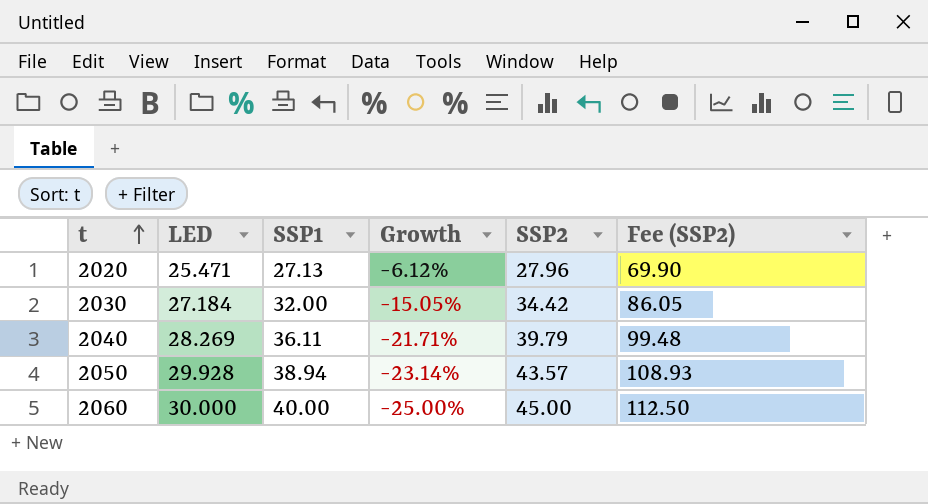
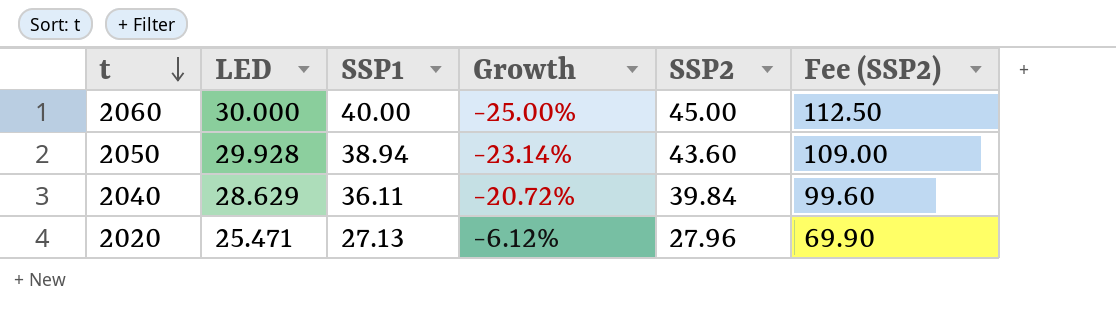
row order: t ascending -> t descending
row 2030: 27.184 | 32.00 | -15.05% | 34.42 | 86.05 -> none
2050 | SSP2: 43.57 -> 43.60
2050 | Fee (SSP2): 108.93 -> 109.00
2040 | LED: 28.269 -> 28.629
2040 | Growth: -21.71% -> -20.72%
2040 | SSP2: 39.79 -> 39.84
2040 | Fee (SSP2): 99.48 -> 99.60

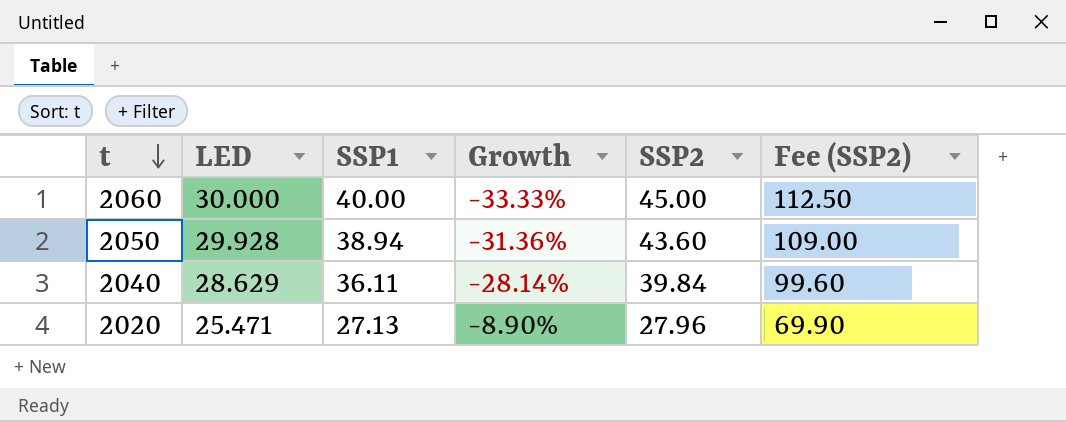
column Growth | formula: ([LED] - [SSP1]) / [SSP1] -> ([LED] - [SSP2]) / [SSP2]

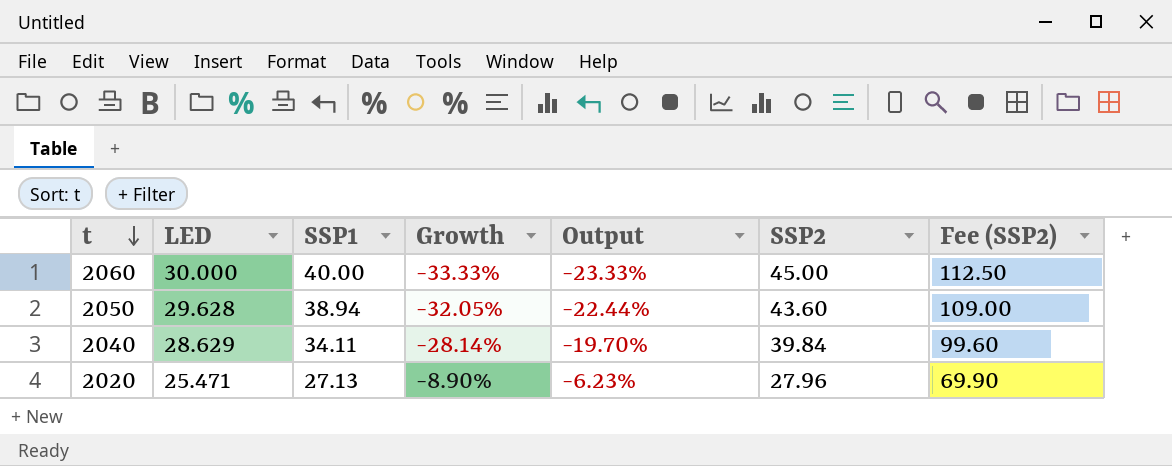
column Output | formula: none -> [Growth] * 0.7
2050 | LED: 29.928 -> 29.628
2050 | Growth: -31.36% -> -32.05%
2040 | SSP1: 36.11 -> 34.11

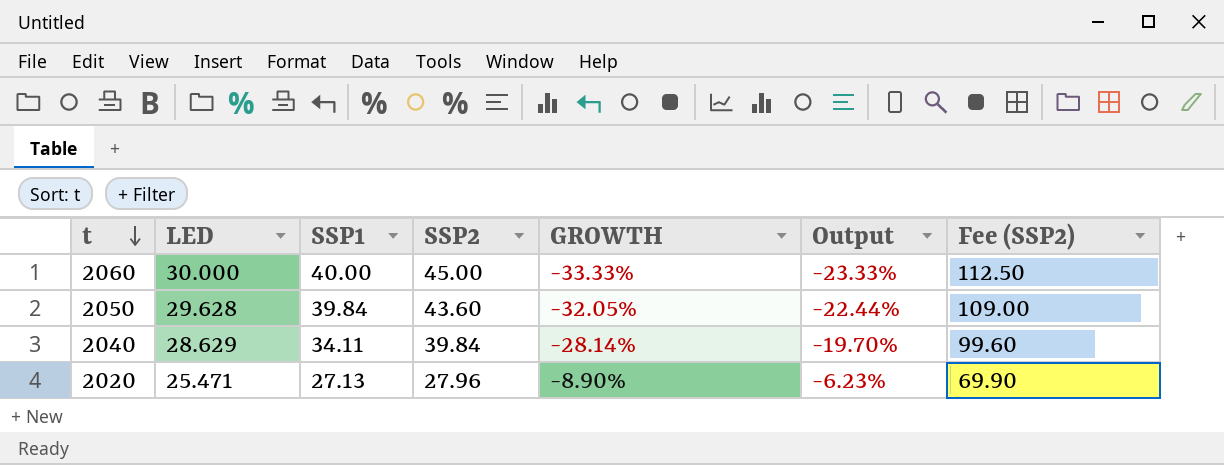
column SSP2 | position: 6 -> 4
column name: Growth -> GROWTH
2050 | SSP1: 38.94 -> 39.84

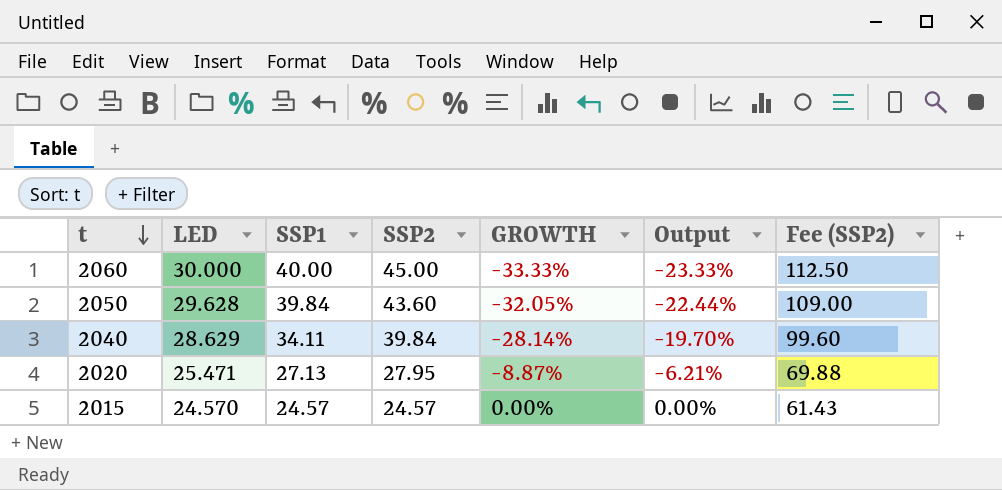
2020 | SSP2: 27.96 -> 27.95
2020 | GROWTH: -8.90% -> -8.87%
2020 | Output: -6.23% -> -6.21%
2020 | Fee (SSP2): 69.90 -> 69.88
row 2015: none -> 24.570 | 24.57 | 24.57 | 0.00% | 0.00% | 61.43

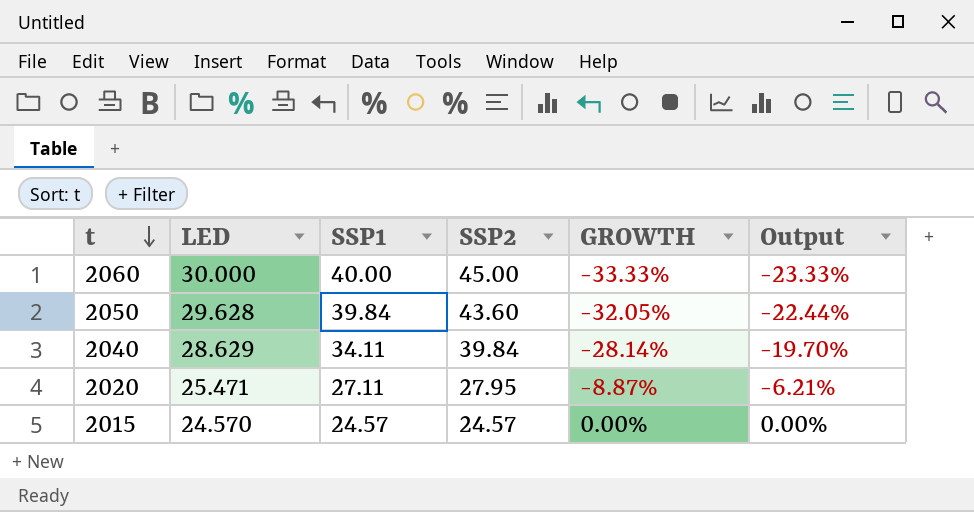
column Fee (SSP2) | formula: [SSP2] * 2.5 -> none
2020 | SSP1: 27.13 -> 27.11

